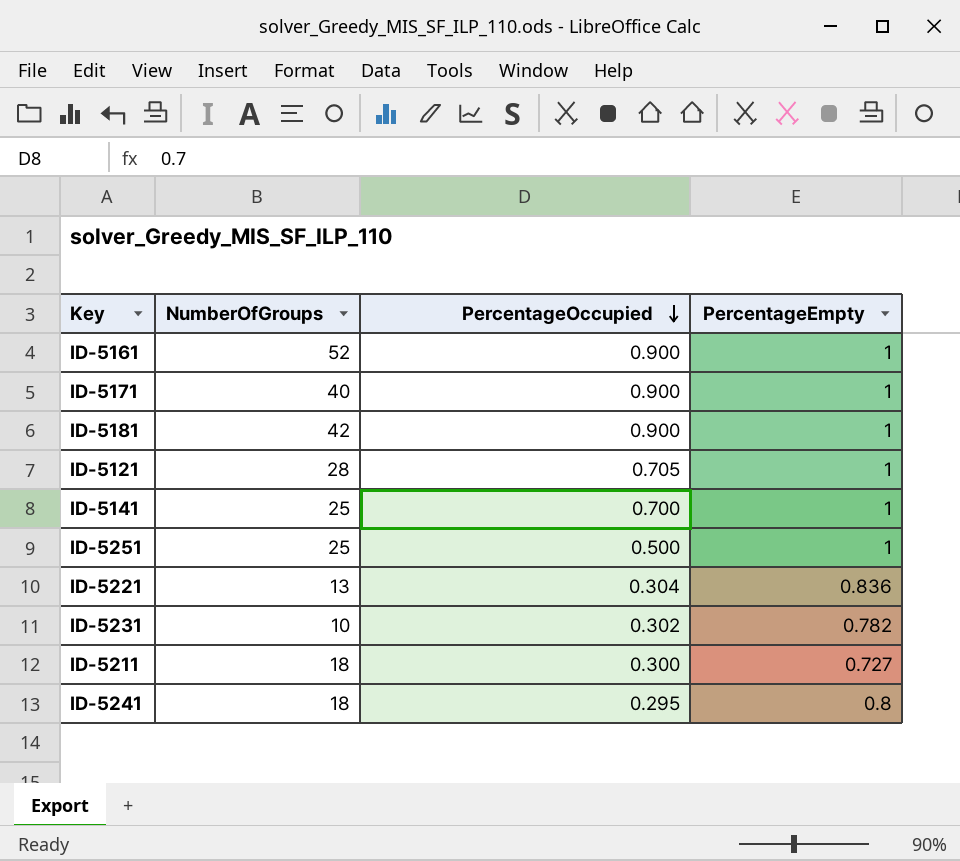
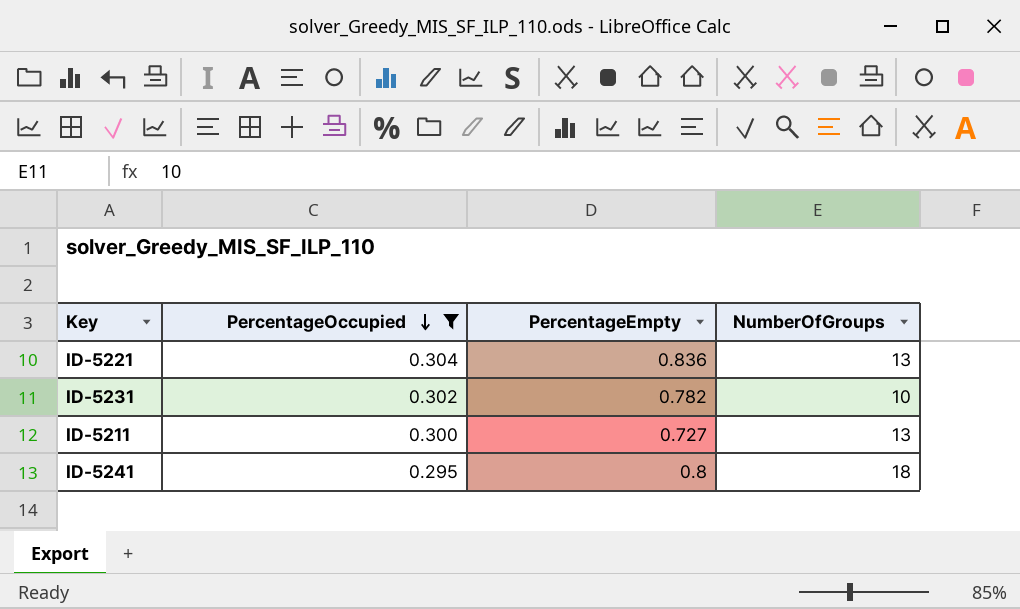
filter: none -> PercentageOccupied <= 0.304
column NumberOfGroups | position: 2 -> 4
ID-5211 | NumberOfGroups: 18 -> 13

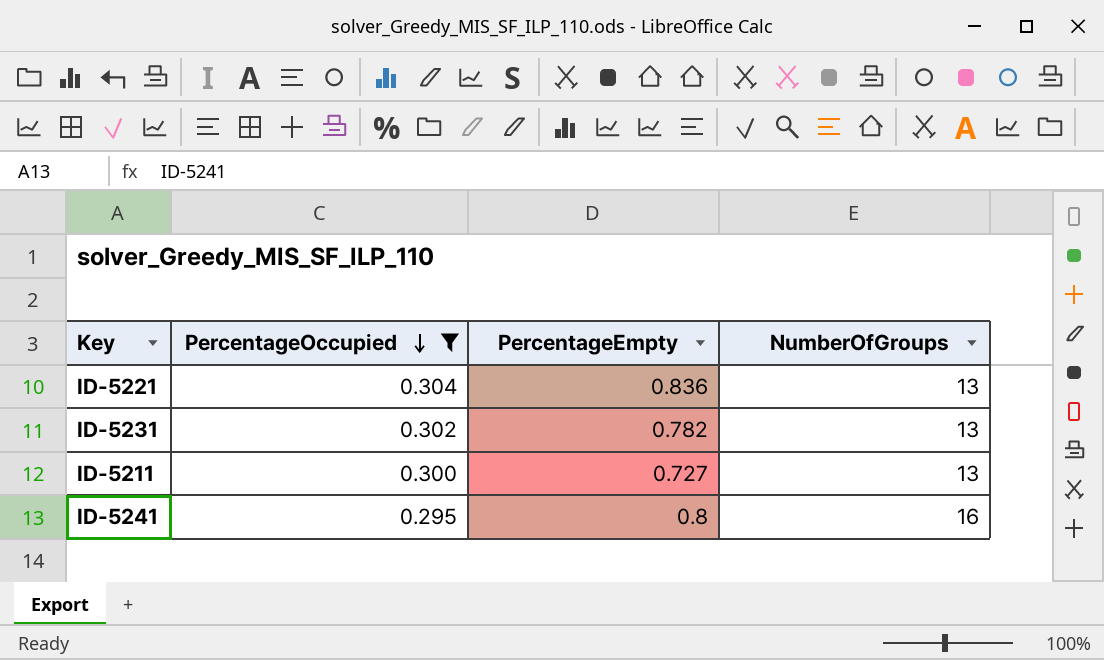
ID-5231 | NumberOfGroups: 10 -> 13
ID-5241 | NumberOfGroups: 18 -> 16

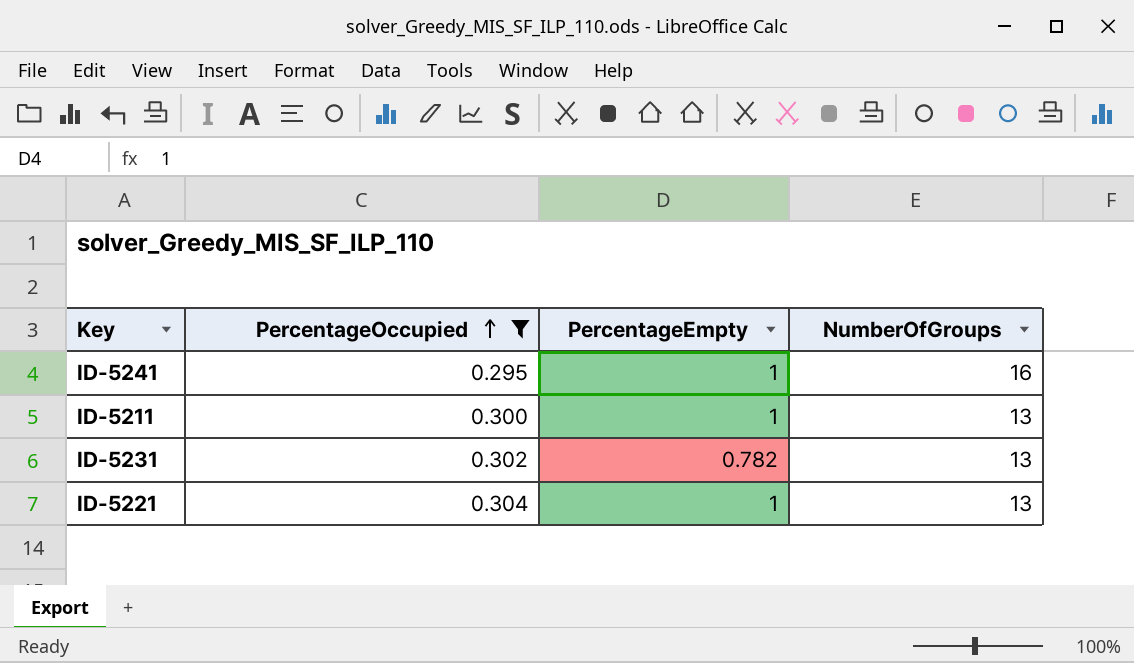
row order: PercentageOccupied descending -> PercentageOccupied ascending
ID-5241 | PercentageEmpty: 0.8 -> 1
ID-5211 | PercentageEmpty: 0.727 -> 1
ID-5221 | PercentageEmpty: 0.836 -> 1

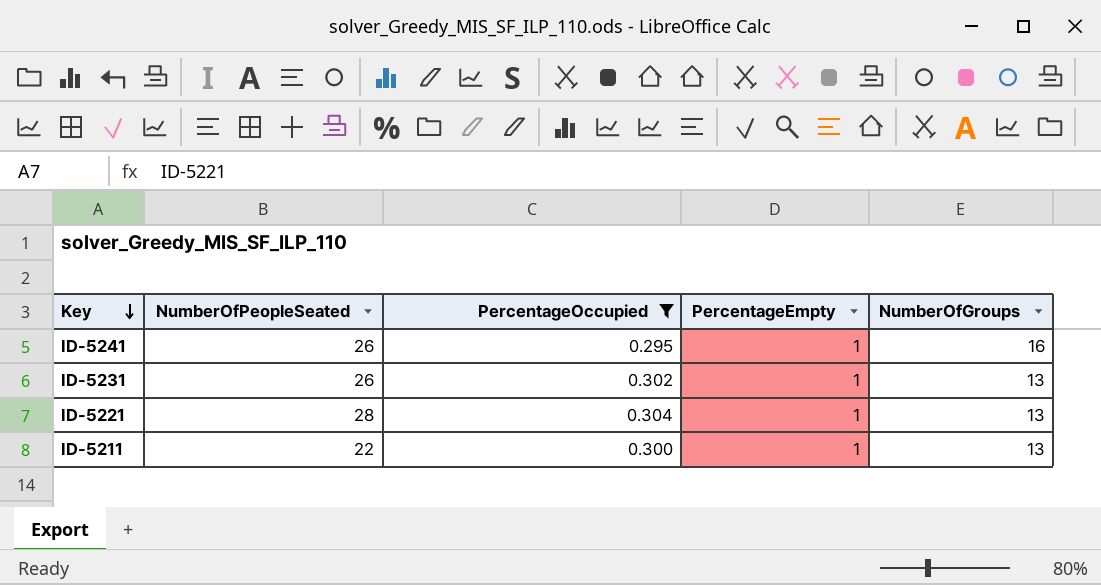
row order: PercentageOccupied ascending -> Key descending
column NumberOfPeopleSeated | position: none -> 2
ID-5231 | PercentageEmpty: 0.782 -> 1

